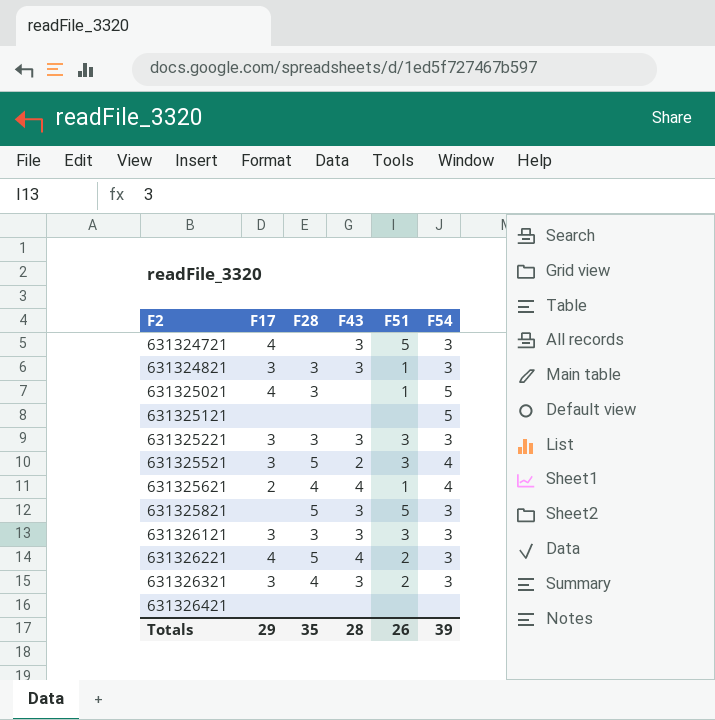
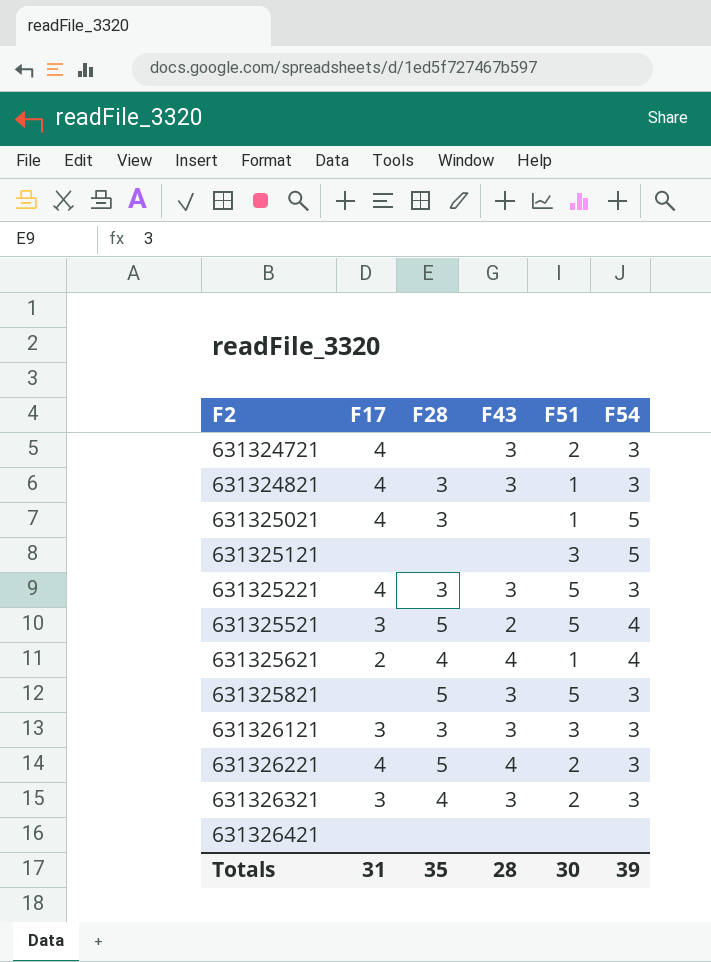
631324721 | F51: 5 -> 2
631324821 | F17: 3 -> 4
631325121 | F51: none -> 3
631325221 | F17: 3 -> 4
631325221 | F51: 3 -> 5
631325521 | F51: 3 -> 5
Totals | F17: 29 -> 31
Totals | F51: 26 -> 30

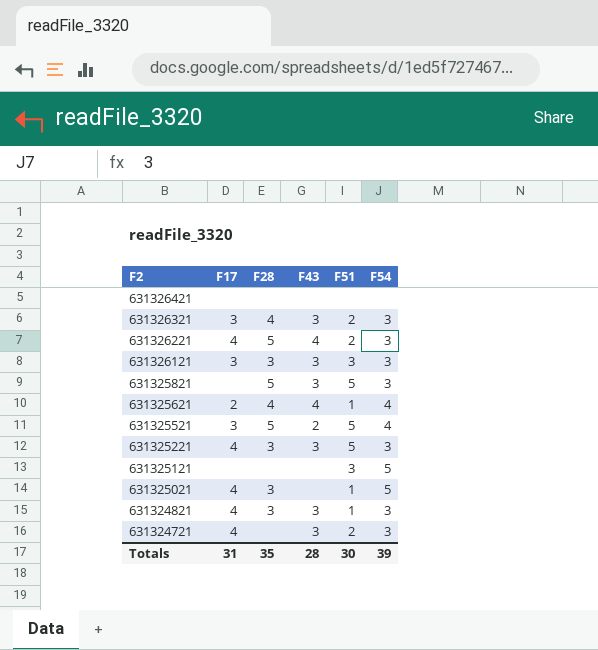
row order: F2 ascending -> F2 descending

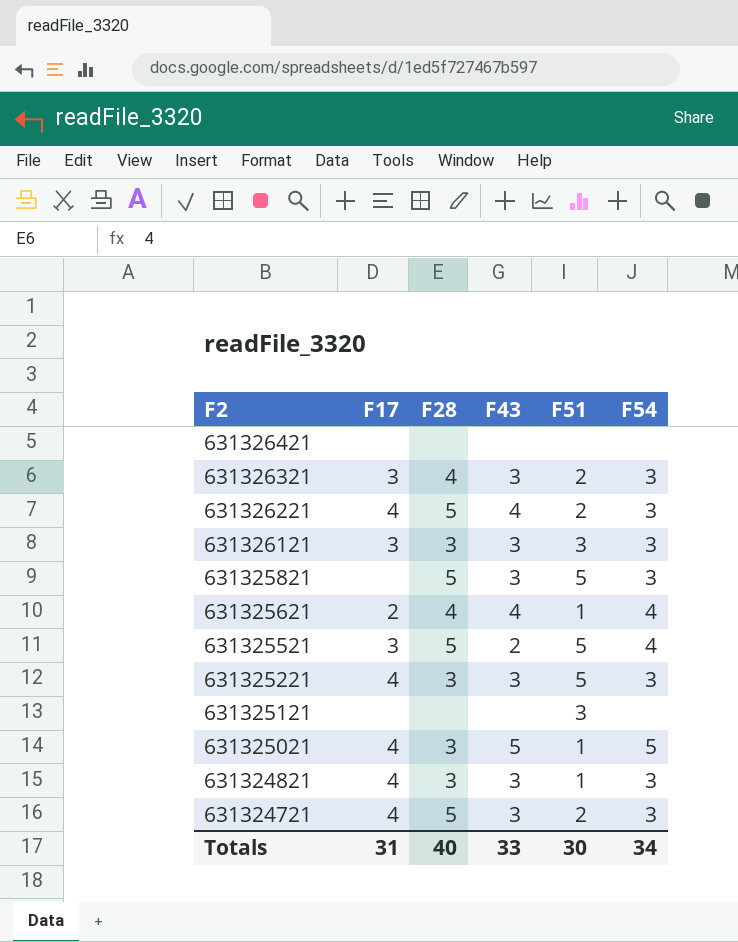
631325121 | F54: 5 -> none
631325021 | F43: none -> 5
631324721 | F28: none -> 5
Totals | F28: 35 -> 40
Totals | F43: 28 -> 33
Totals | F54: 39 -> 34

